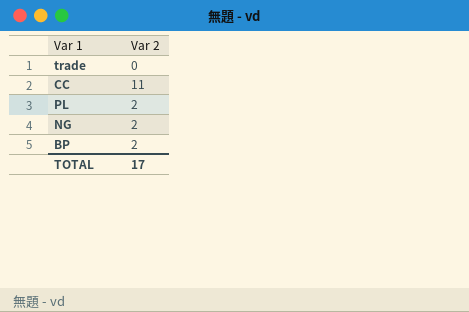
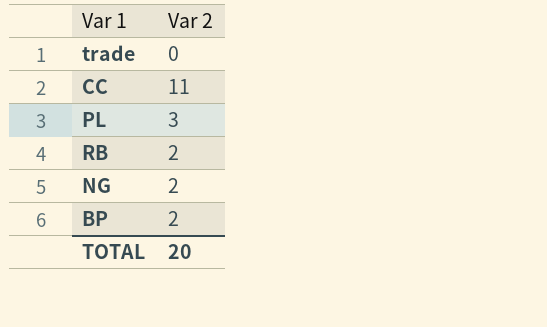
PL | Var 2: 2 -> 3
row RB: none -> 2
TOTAL | Var 2: 17 -> 20

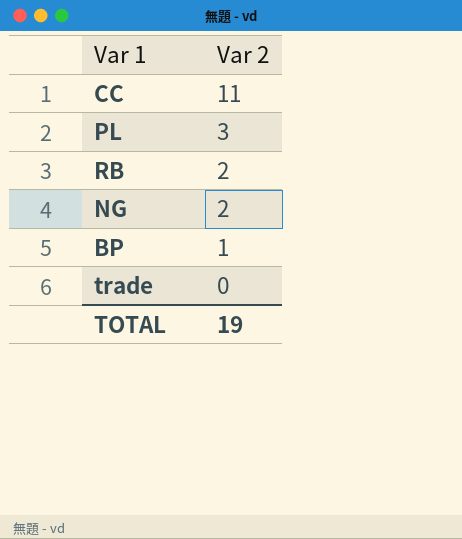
row order: none -> Var 2 descending
BP | Var 2: 2 -> 1
TOTAL | Var 2: 20 -> 19

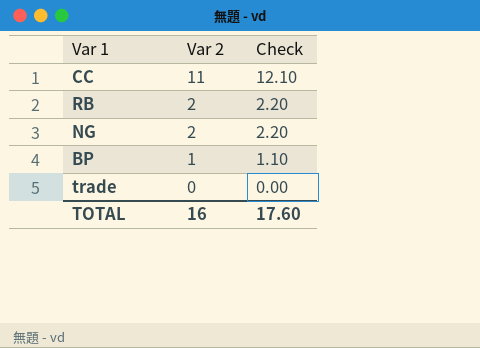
column Check | formula: none -> [Var 2] * 1.1
row PL: 3 -> none
TOTAL | Var 2: 19 -> 16

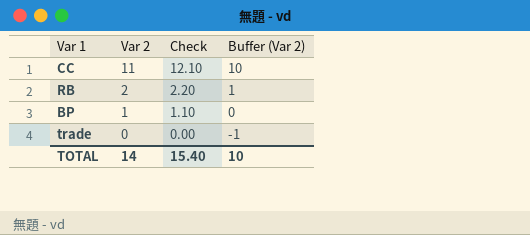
column Buffer (Var 2) | formula: none -> [Var 2] - 1
row NG: 2 | 2.20 -> none
TOTAL | Var 2: 16 -> 14
TOTAL | Check: 17.60 -> 15.40

